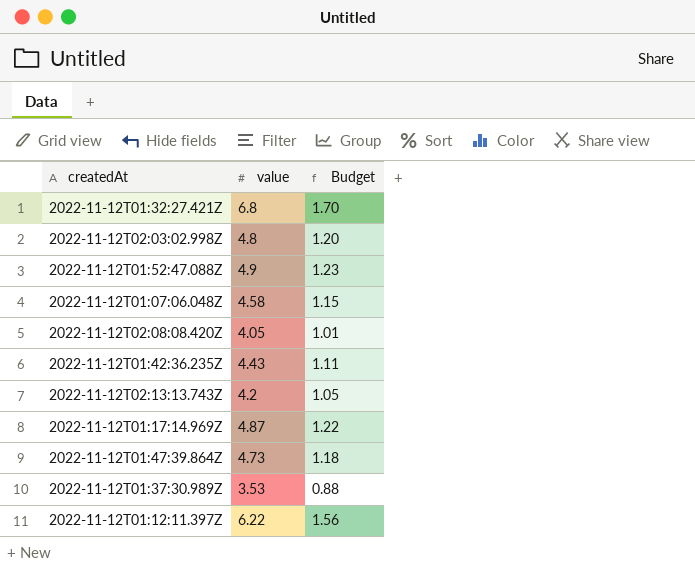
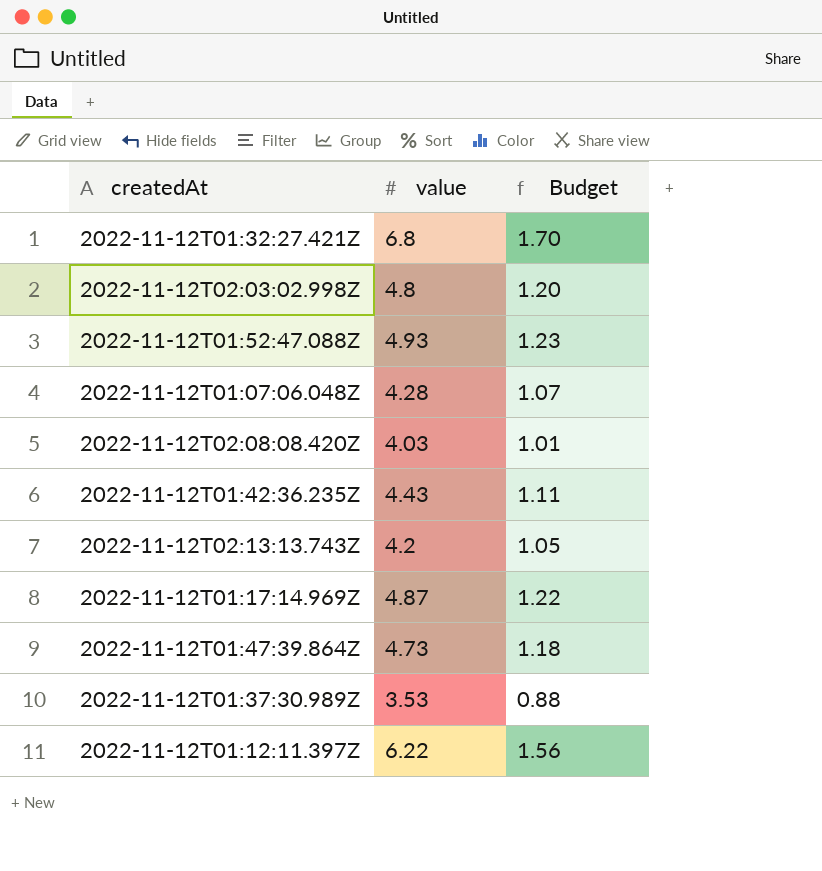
2022-11-12T01:52:47.088Z | value: 4.9 -> 4.93
2022-11-12T01:07:06.048Z | value: 4.58 -> 4.28
2022-11-12T01:07:06.048Z | Budget: 1.15 -> 1.07
2022-11-12T02:08:08.420Z | value: 4.05 -> 4.03

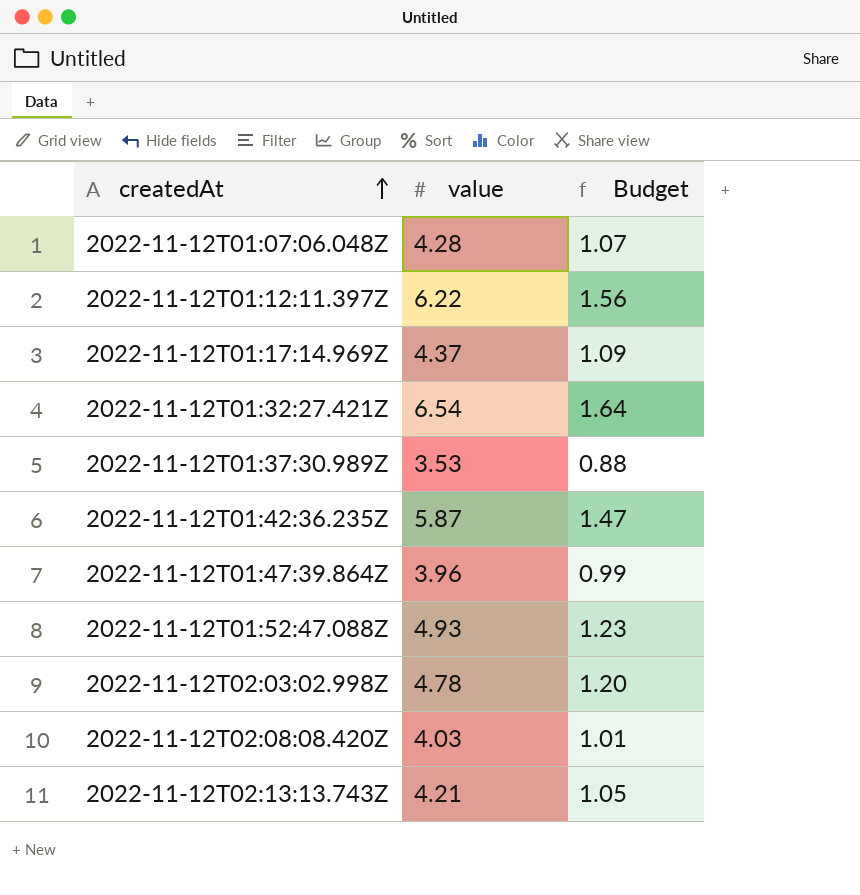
row order: none -> createdAt ascending
2022-11-12T01:17:14.969Z | value: 4.87 -> 4.37
2022-11-12T01:17:14.969Z | Budget: 1.22 -> 1.09
2022-11-12T01:32:27.421Z | value: 6.8 -> 6.54
2022-11-12T01:32:27.421Z | Budget: 1.70 -> 1.64
2022-11-12T01:42:36.235Z | value: 4.43 -> 5.87
2022-11-12T01:42:36.235Z | Budget: 1.11 -> 1.47
2022-11-12T01:47:39.864Z | value: 4.73 -> 3.96
2022-11-12T01:47:39.864Z | Budget: 1.18 -> 0.99
2022-11-12T02:03:02.998Z | value: 4.8 -> 4.78
2022-11-12T02:13:13.743Z | value: 4.2 -> 4.21

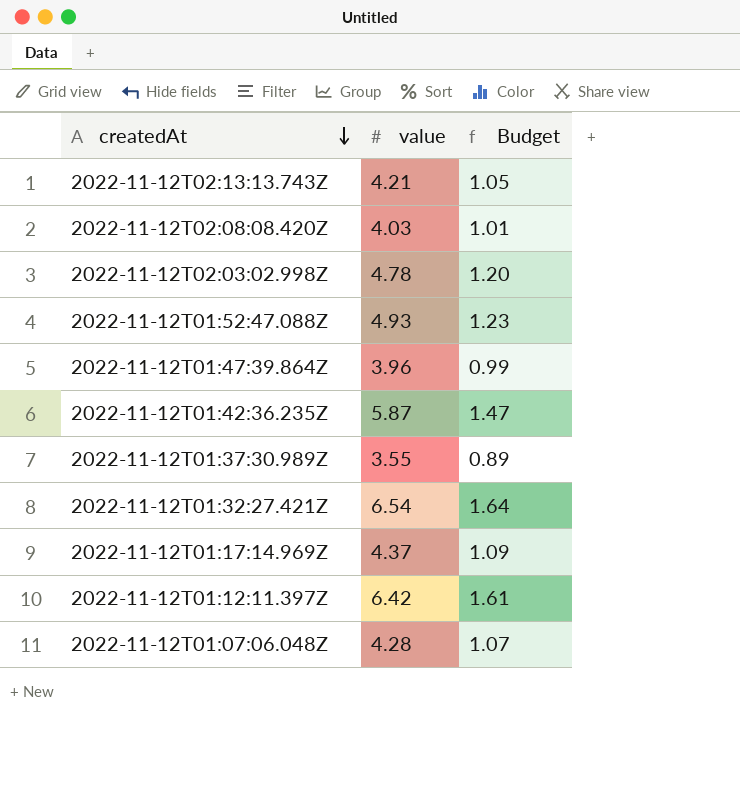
row order: createdAt ascending -> createdAt descending
2022-11-12T01:37:30.989Z | value: 3.53 -> 3.55
2022-11-12T01:37:30.989Z | Budget: 0.88 -> 0.89
2022-11-12T01:12:11.397Z | value: 6.22 -> 6.42
2022-11-12T01:12:11.397Z | Budget: 1.56 -> 1.61

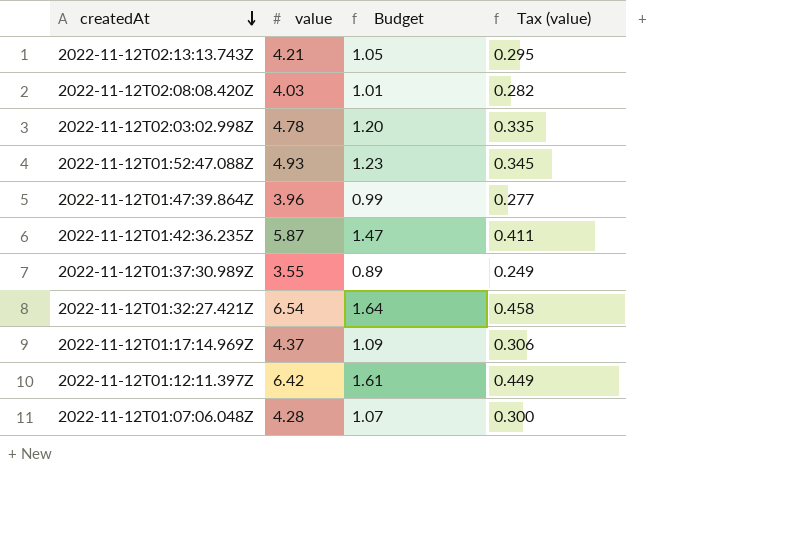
column Tax (value) | formula: none -> [value] * 0.07

